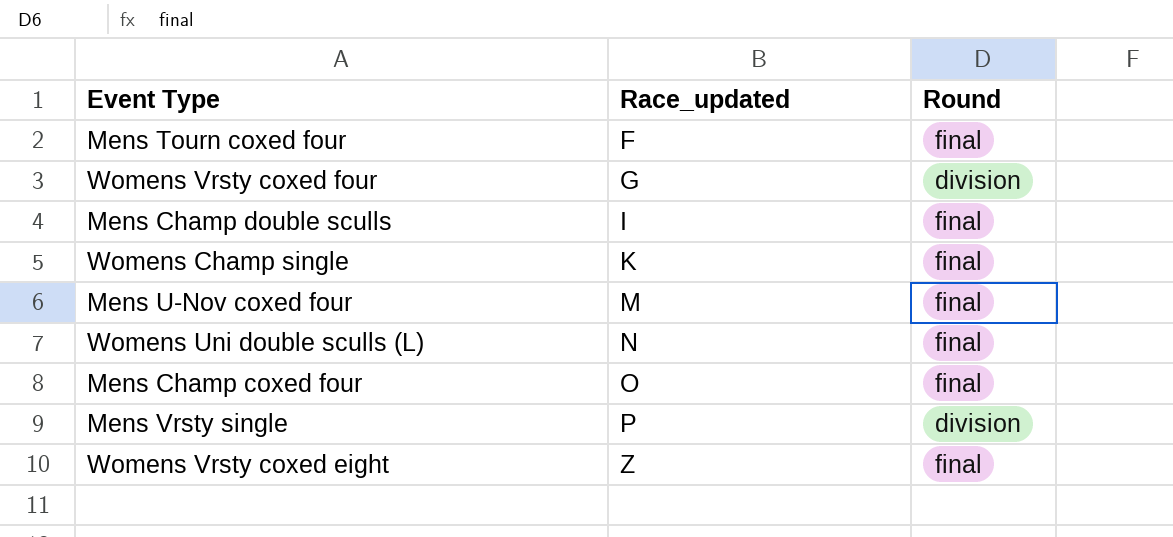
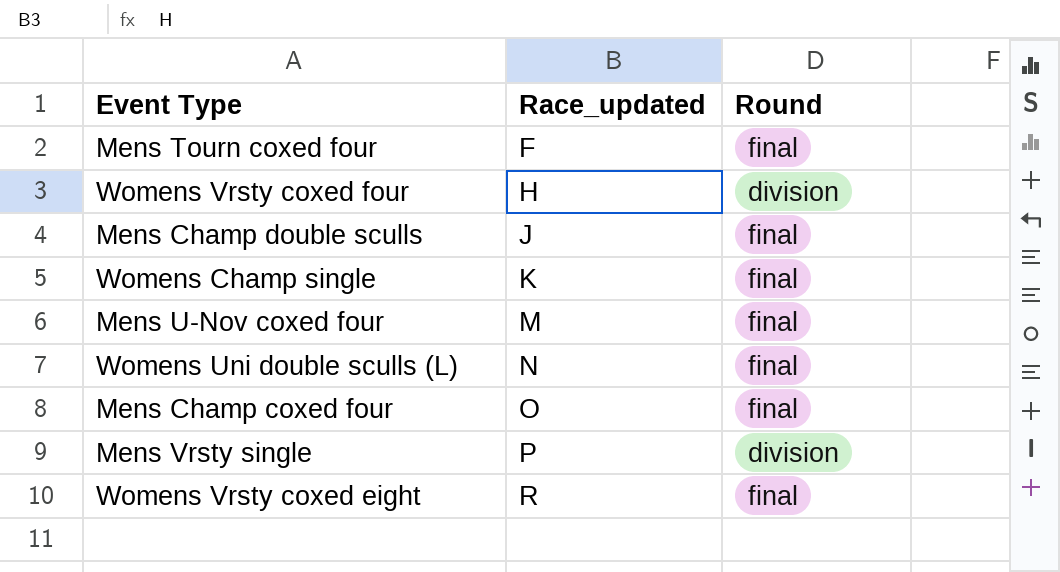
Womens Vrsty coxed four | Race_updated: G -> H
Mens Champ double sculls | Race_updated: I -> J
Womens Vrsty coxed eight | Race_updated: Z -> R

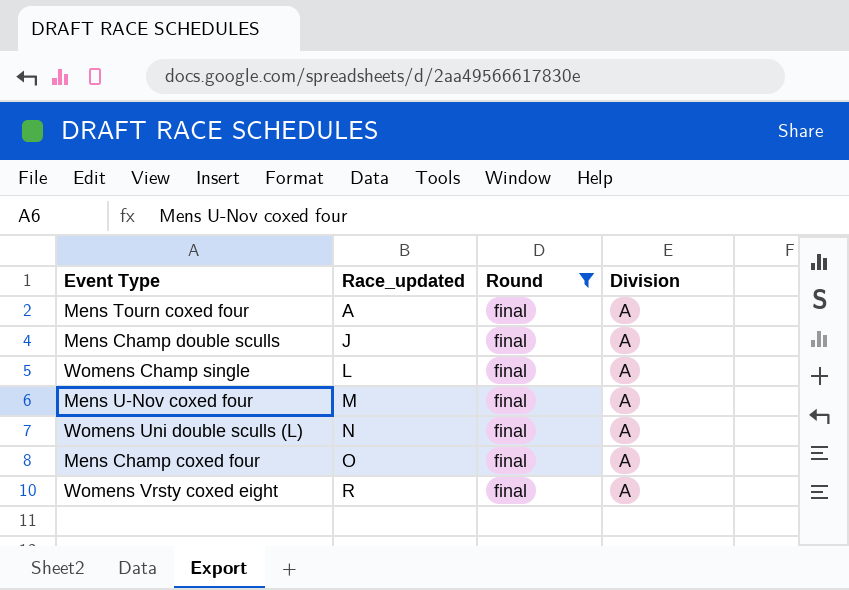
filter: none -> Round = final
column Division | position: none -> 4
Mens Tourn coxed four | Race_updated: F -> A
Womens Champ single | Race_updated: K -> L

